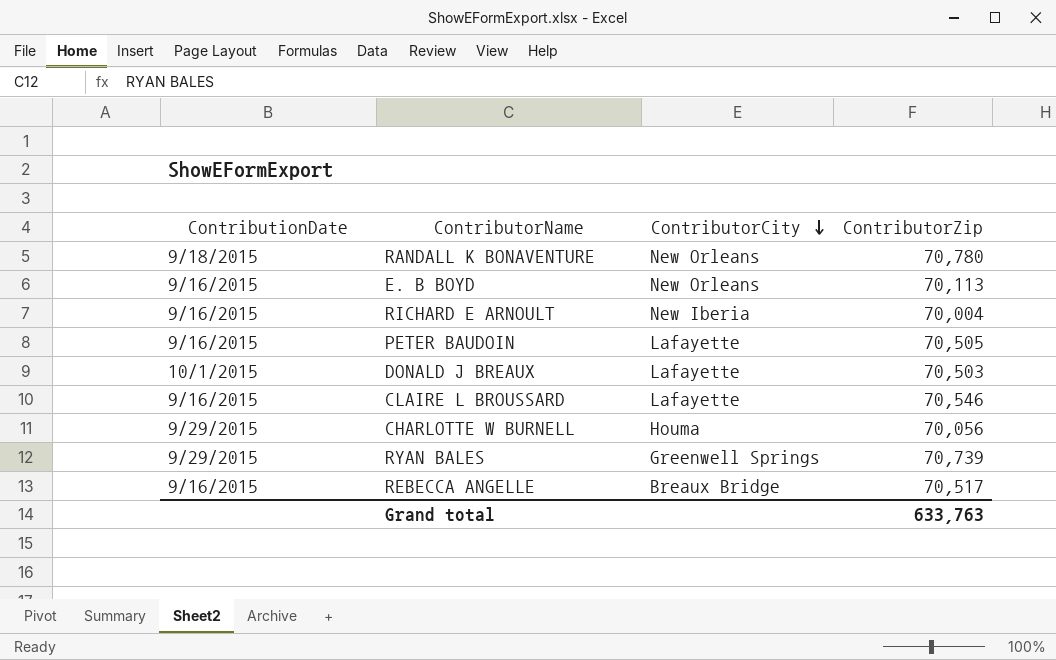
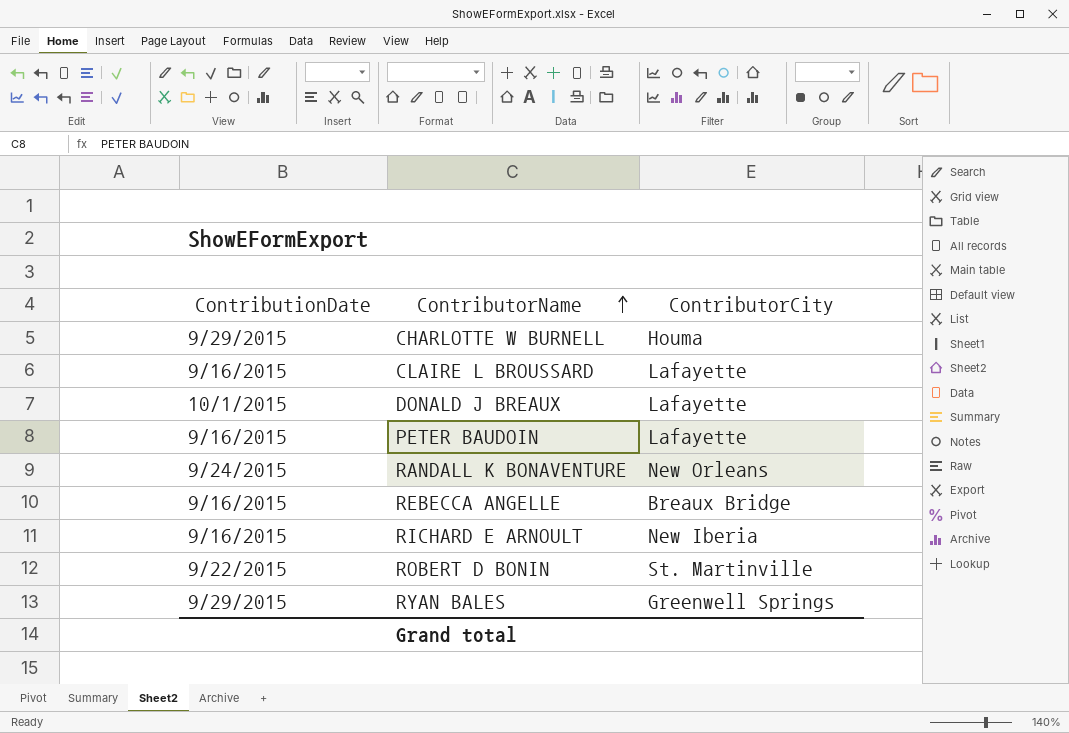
row order: ContributorCity descending -> ContributorName ascending
column ContributorZip | position: 4 -> none
row E. B BOYD: 9/16/2015 | New Orleans | 70,113 -> none
RANDALL K BONAVENTURE | ContributionDate: 9/18/2015 -> 9/24/2015
row ROBERT D BONIN: none -> 9/22/2015 | St. Martinville

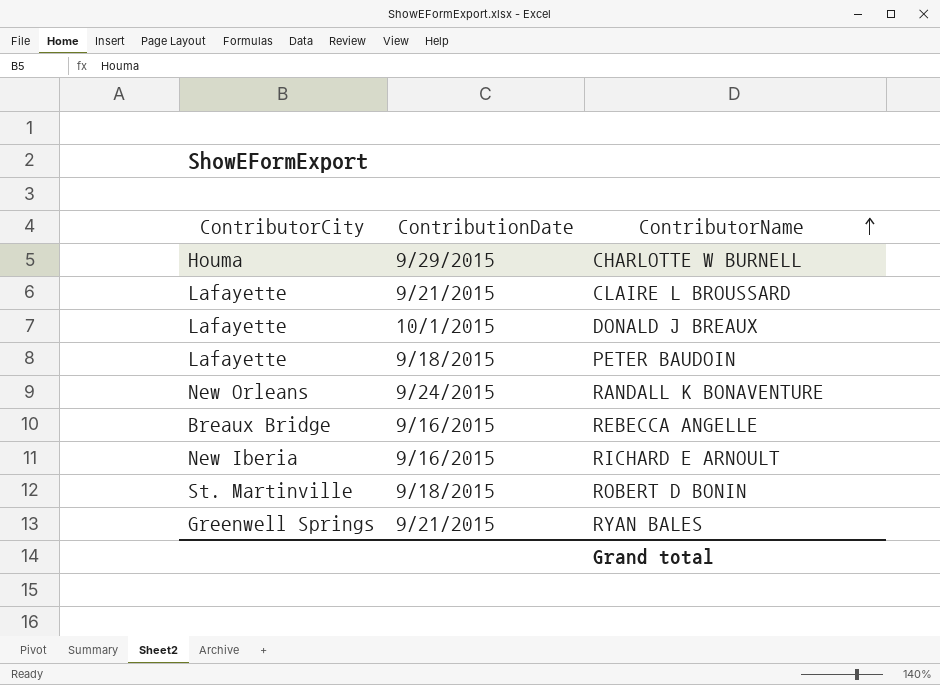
column ContributorCity | position: 3 -> 1
CLAIRE L BROUSSARD | ContributionDate: 9/16/2015 -> 9/21/2015
PETER BAUDOIN | ContributionDate: 9/16/2015 -> 9/18/2015
ROBERT D BONIN | ContributionDate: 9/22/2015 -> 9/18/2015
RYAN BALES | ContributionDate: 9/29/2015 -> 9/21/2015

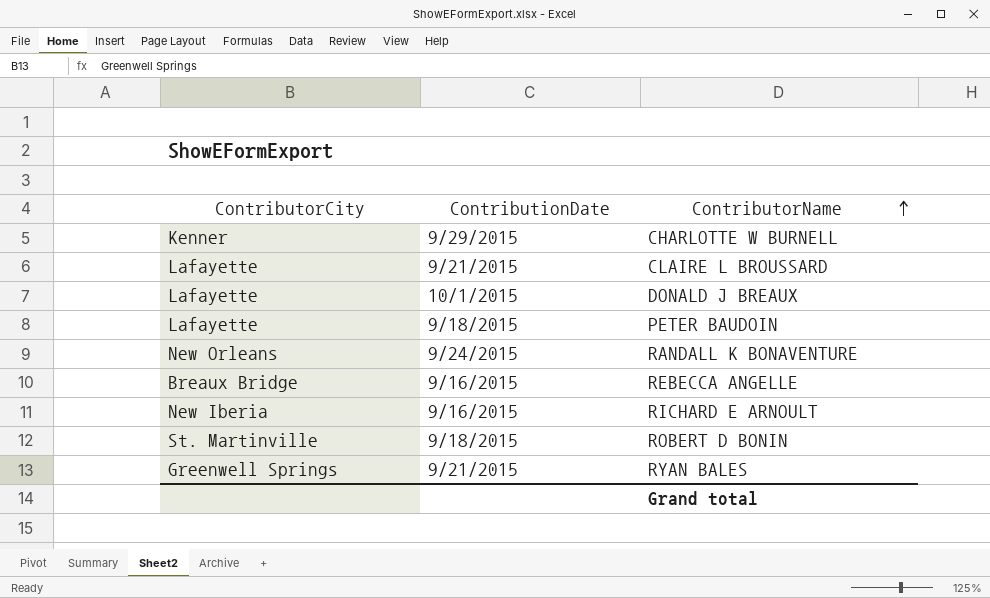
CHARLOTTE W BURNELL | ContributorCity: Houma -> Kenner

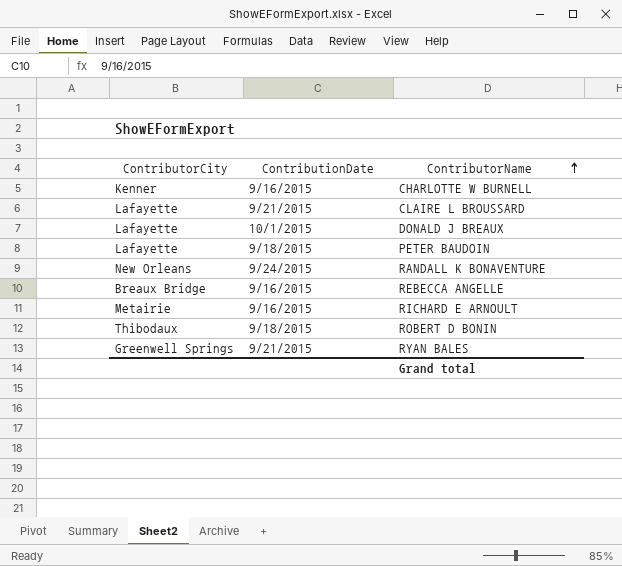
CHARLOTTE W BURNELL | ContributionDate: 9/29/2015 -> 9/16/2015
RICHARD E ARNOULT | ContributorCity: New Iberia -> Metairie
ROBERT D BONIN | ContributorCity: St. Martinville -> Thibodaux

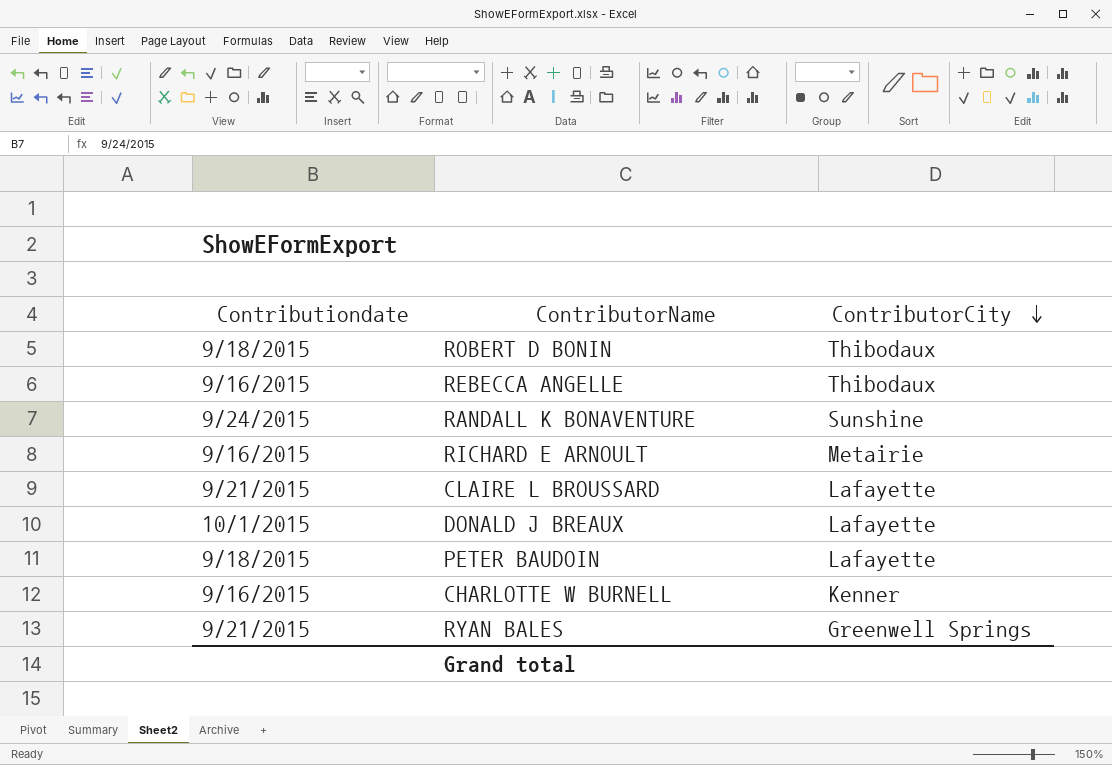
row order: ContributorName ascending -> ContributorCity descending
column name: ContributionDate -> Contributiondate
column ContributorCity | position: 1 -> 3
REBECCA ANGELLE | ContributorCity: Breaux Bridge -> Thibodaux
RANDALL K BONAVENTURE | ContributorCity: New Orleans -> Sunshine

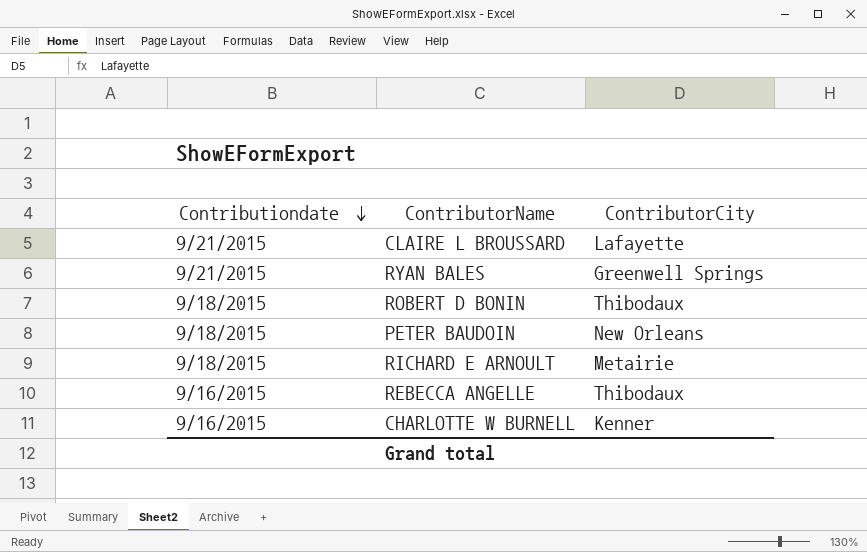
row order: ContributorCity descending -> Contributiondate descending
row RANDALL K BONAVENTURE: 9/24/2015 | Sunshine -> none
row DONALD J BREAUX: 10/1/2015 | Lafayette -> none
PETER BAUDOIN | ContributorCity: Lafayette -> New Orleans
RICHARD E ARNOULT | Contributiondate: 9/16/2015 -> 9/18/2015

